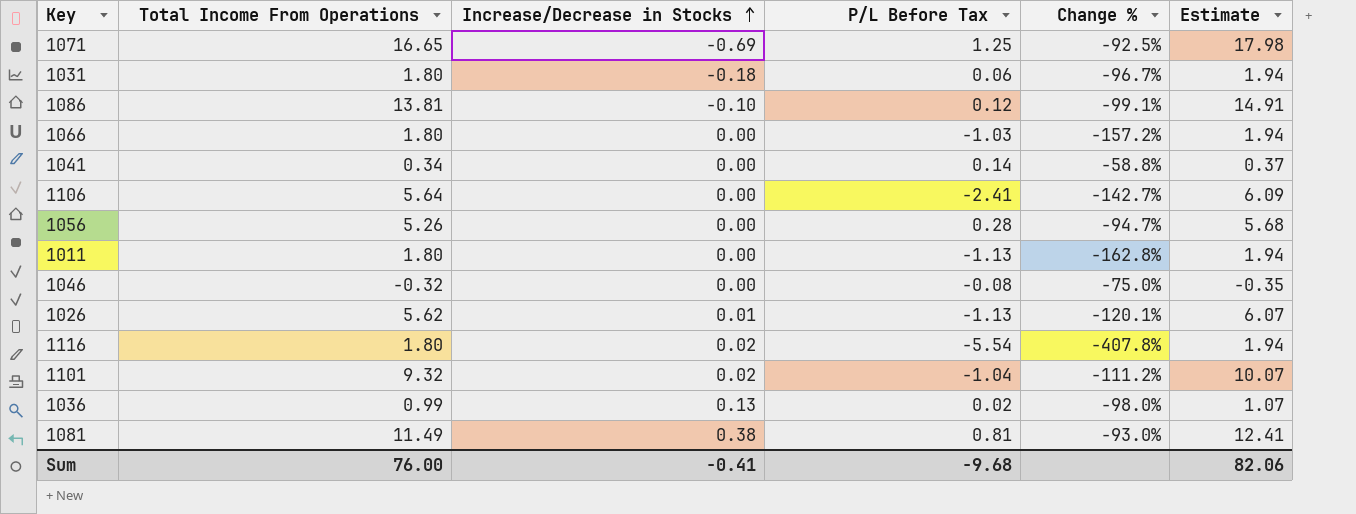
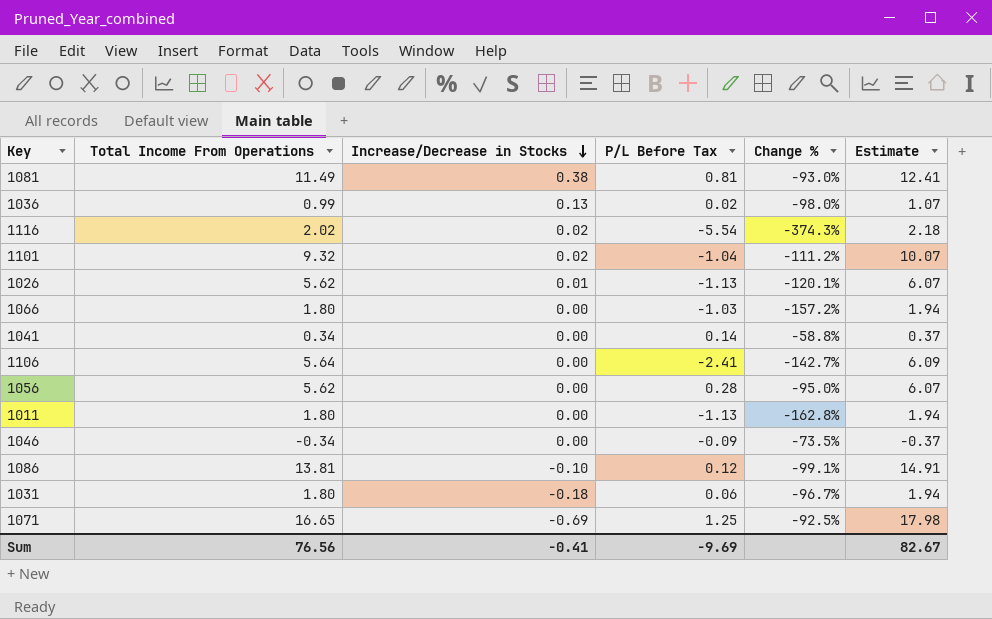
row order: Increase/Decrease in Stocks ascending -> Increase/Decrease in Stocks descending
1116 | Total Income From Operations: 1.80 -> 2.02
1116 | Change %: -407.8% -> -374.3%
1116 | Estimate: 1.94 -> 2.18
1056 | Total Income From Operations: 5.26 -> 5.62
1056 | Change %: -94.7% -> -95.0%
1056 | Estimate: 5.68 -> 6.07
1046 | Total Income From Operations: -0.32 -> -0.34
1046 | P/L Before Tax: -0.08 -> -0.09
1046 | Change %: -75.0% -> -73.5%
1046 | Estimate: -0.35 -> -0.37
Sum | Total Income From Operations: 76.00 -> 76.56
Sum | P/L Before Tax: -9.68 -> -9.69
Sum | Estimate: 82.06 -> 82.67

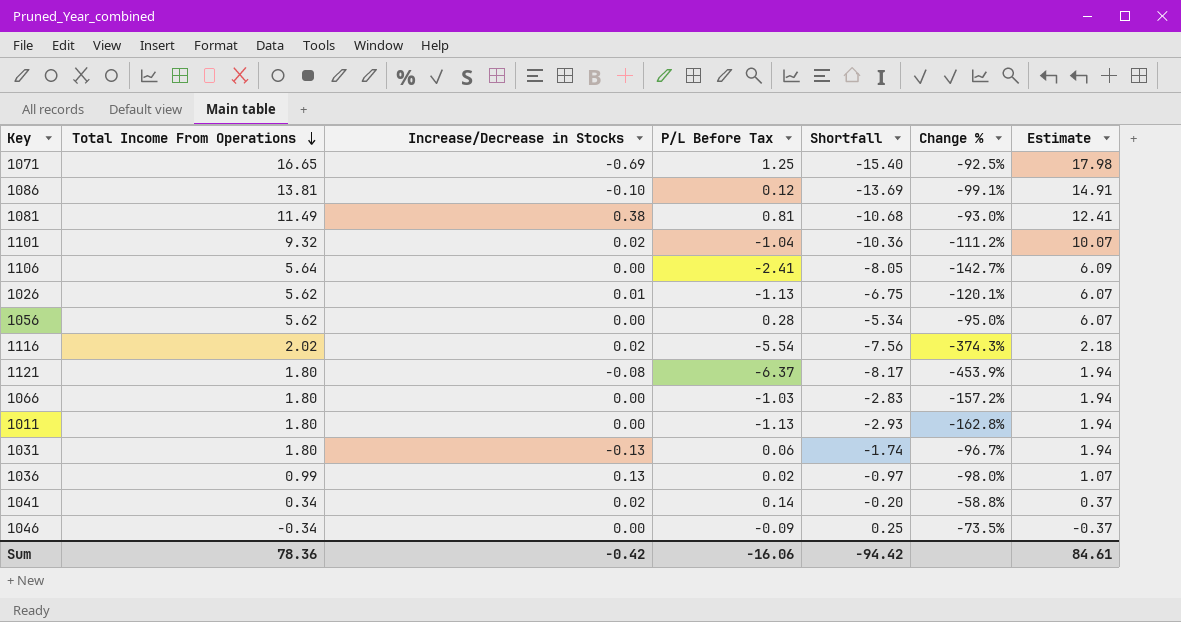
row order: Increase/Decrease in Stocks descending -> Total Income From Operations descending
column Shortfall | formula: none -> [P/L Before Tax] - [Total Income From Operations]
row 1121: none -> 1.80 | -0.08 | -6.37 | -8.17 | -453.9% | 1.94
1031 | Increase/Decrease in Stocks: -0.18 -> -0.13
1041 | Increase/Decrease in Stocks: 0.00 -> 0.02
Sum | Total Income From Operations: 76.56 -> 78.36
Sum | Increase/Decrease in Stocks: -0.41 -> -0.42
Sum | P/L Before Tax: -9.69 -> -16.06
Sum | Estimate: 82.67 -> 84.61

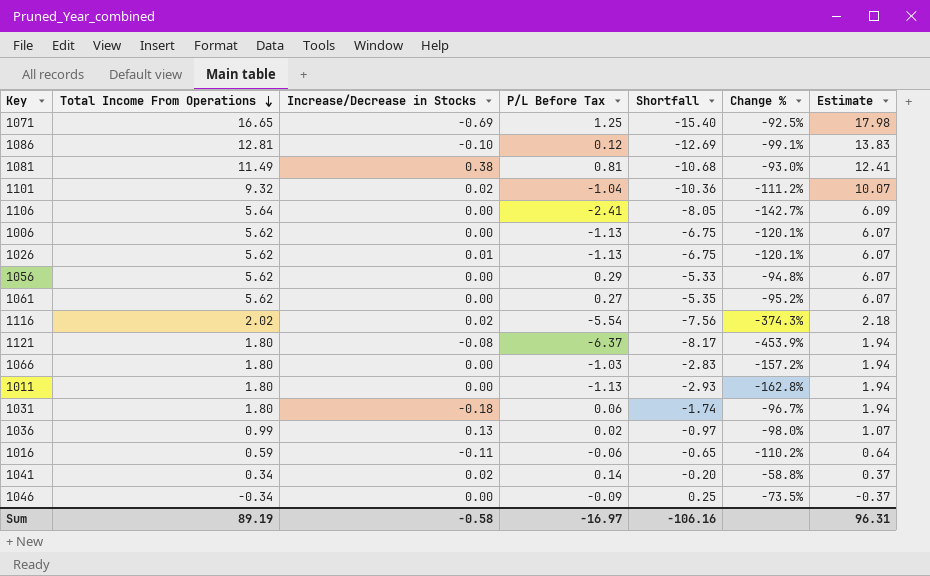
1086 | Total Income From Operations: 13.81 -> 12.81
1086 | Shortfall: -13.69 -> -12.69
1086 | Estimate: 14.91 -> 13.83
row 1006: none -> 5.62 | 0.00 | -1.13 | -6.75 | -120.1% | 6.07
1056 | P/L Before Tax: 0.28 -> 0.29
1056 | Shortfall: -5.34 -> -5.33
1056 | Change %: -95.0% -> -94.8%
row 1061: none -> 5.62 | 0.00 | 0.27 | -5.35 | -95.2% | 6.07
1031 | Increase/Decrease in Stocks: -0.13 -> -0.18
row 1016: none -> 0.59 | -0.11 | -0.06 | -0.65 | -110.2% | 0.64
Sum | Total Income From Operations: 78.36 -> 89.19
Sum | Increase/Decrease in Stocks: -0.42 -> -0.58
Sum | P/L Before Tax: -16.06 -> -16.97
Sum | Shortfall: -94.42 -> -106.16
Sum | Estimate: 84.61 -> 96.31

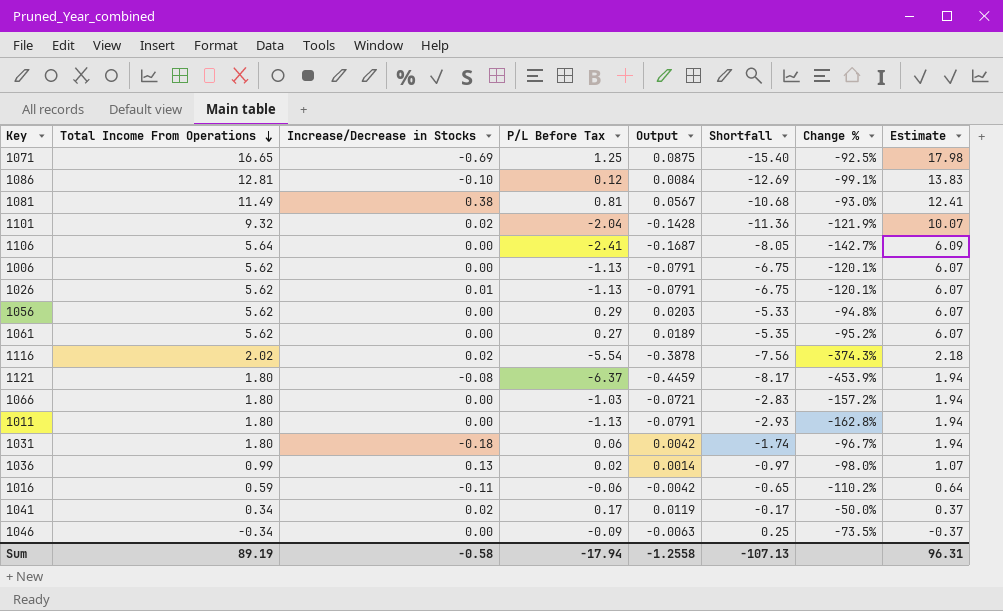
column Output | formula: none -> [P/L Before Tax] * 0.07
1101 | P/L Before Tax: -1.04 -> -2.04
1101 | Shortfall: -10.36 -> -11.36
1101 | Change %: -111.2% -> -121.9%
1041 | P/L Before Tax: 0.14 -> 0.17
1041 | Shortfall: -0.20 -> -0.17
1041 | Change %: -58.8% -> -50.0%
Sum | P/L Before Tax: -16.97 -> -17.94
Sum | Shortfall: -106.16 -> -107.13

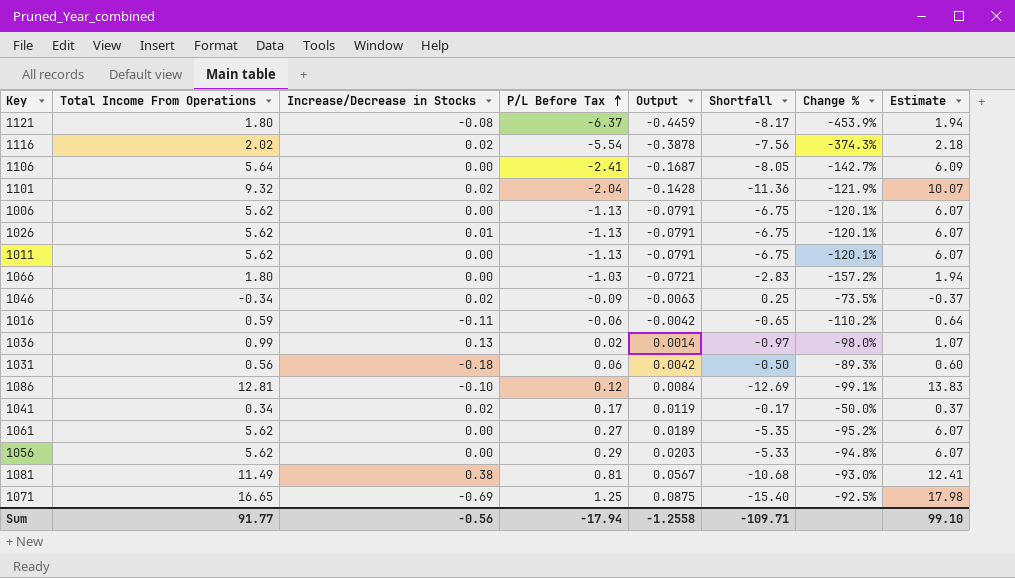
row order: Total Income From Operations descending -> P/L Before Tax ascending
1011 | Total Income From Operations: 1.80 -> 5.62
1011 | Shortfall: -2.93 -> -6.75
1011 | Change %: -162.8% -> -120.1%
1011 | Estimate: 1.94 -> 6.07
1046 | Increase/Decrease in Stocks: 0.00 -> 0.02
1031 | Total Income From Operations: 1.80 -> 0.56
1031 | Shortfall: -1.74 -> -0.50
1031 | Change %: -96.7% -> -89.3%
1031 | Estimate: 1.94 -> 0.60
Sum | Total Income From Operations: 89.19 -> 91.77
Sum | Increase/Decrease in Stocks: -0.58 -> -0.56
Sum | Shortfall: -107.13 -> -109.71
Sum | Estimate: 96.31 -> 99.10

